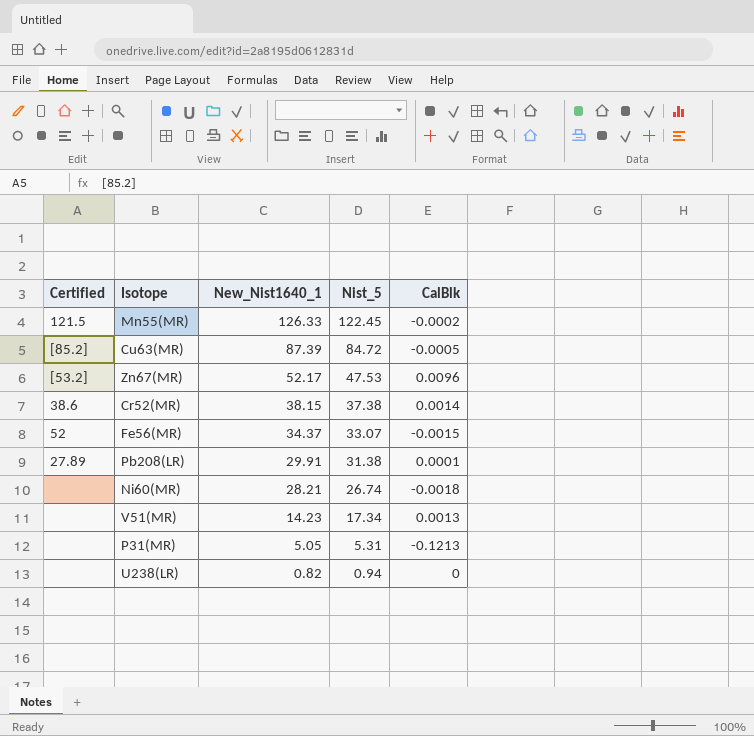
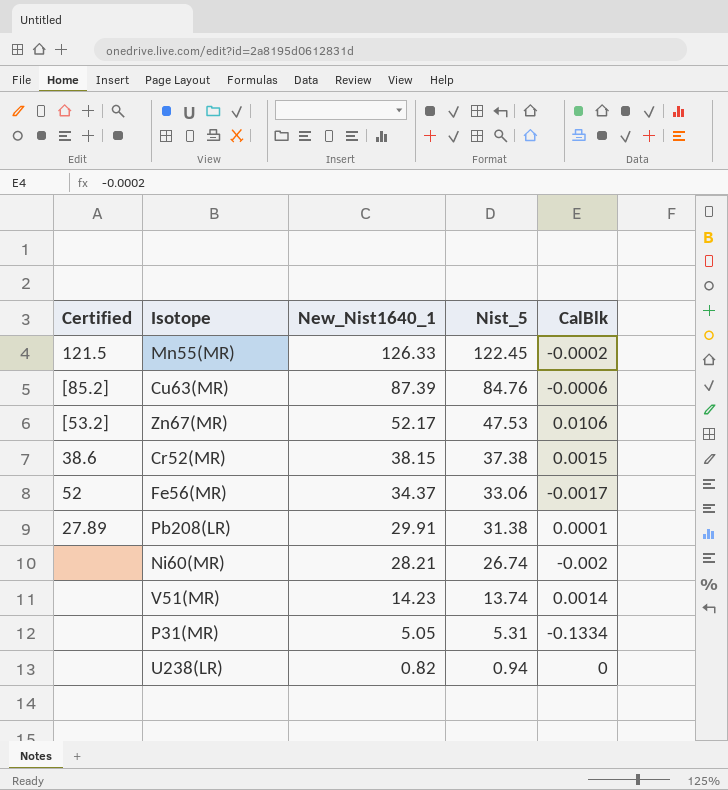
Cu63(MR) | Nist_5: 84.72 -> 84.76
Cu63(MR) | CalBlk: -0.0005 -> -0.0006
Zn67(MR) | CalBlk: 0.0096 -> 0.0106
Cr52(MR) | CalBlk: 0.0014 -> 0.0015
Fe56(MR) | Nist_5: 33.07 -> 33.06
Fe56(MR) | CalBlk: -0.0015 -> -0.0017
Ni60(MR) | CalBlk: -0.0018 -> -0.002
V51(MR) | Nist_5: 17.34 -> 13.74
V51(MR) | CalBlk: 0.0013 -> 0.0014
P31(MR) | CalBlk: -0.1213 -> -0.1334

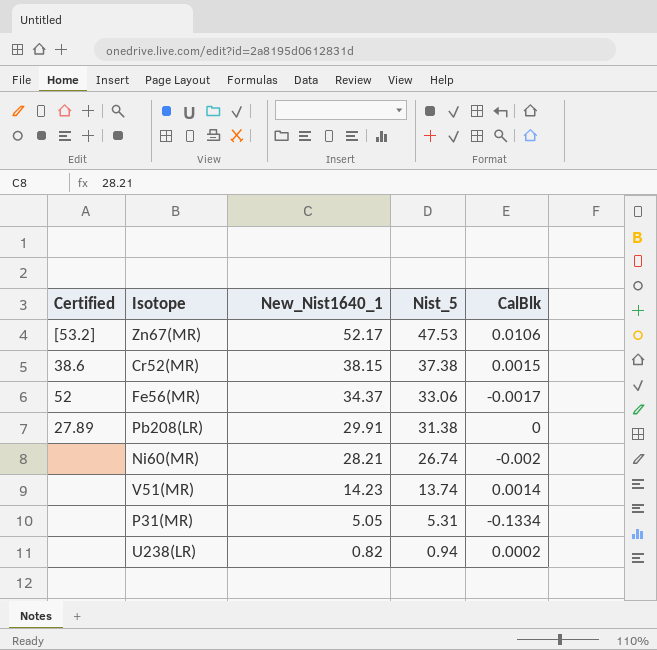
row Mn55(MR): 121.5 | 126.33 | 122.45 | -0.0002 -> none
row Cu63(MR): [85.2] | 87.39 | 84.76 | -0.0006 -> none
Pb208(LR) | CalBlk: 0.0001 -> 0
U238(LR) | CalBlk: 0 -> 0.0002

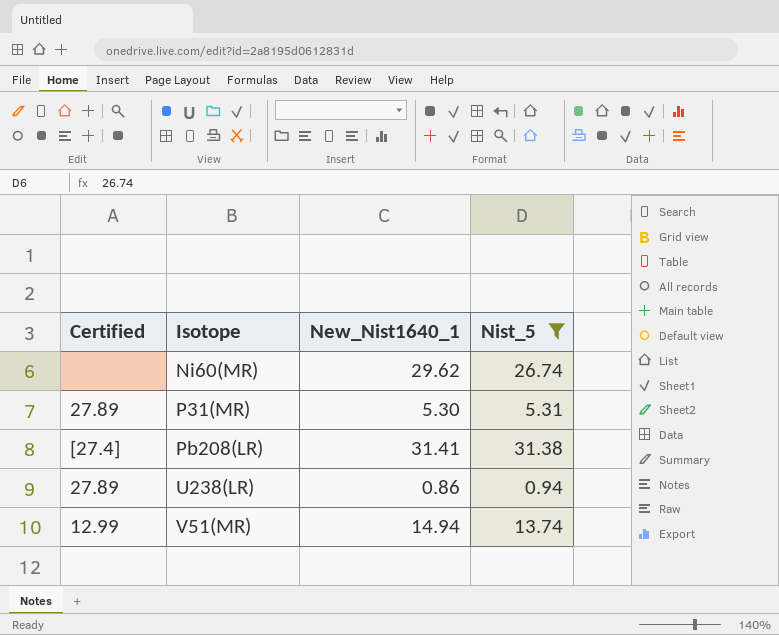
filter: none -> Nist_5 <= 31.38
row order: New_Nist1640_1 descending -> Isotope ascending
column CalBlk | position: 5 -> none
Ni60(MR) | New_Nist1640_1: 28.21 -> 29.62
P31(MR) | Certified: none -> 27.89
P31(MR) | New_Nist1640_1: 5.05 -> 5.30
Pb208(LR) | Certified: 27.89 -> [27.4]
Pb208(LR) | New_Nist1640_1: 29.91 -> 31.41
U238(LR) | Certified: none -> 27.89
U238(LR) | New_Nist1640_1: 0.82 -> 0.86
V51(MR) | Certified: none -> 12.99
V51(MR) | New_Nist1640_1: 14.23 -> 14.94

